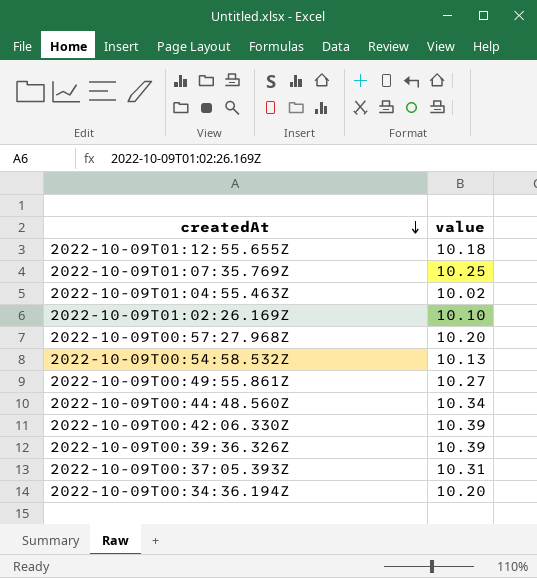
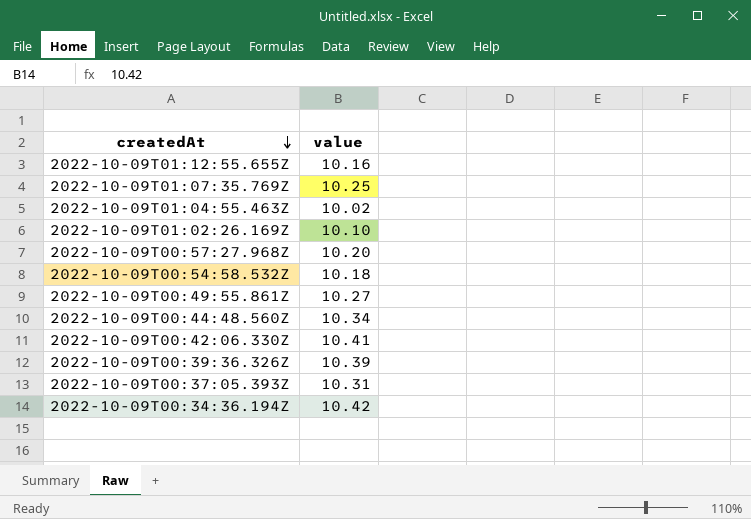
2022-10-09T01:12:55.655Z | value: 10.18 -> 10.16
2022-10-09T00:54:58.532Z | value: 10.13 -> 10.18
2022-10-09T00:42:06.330Z | value: 10.39 -> 10.41
2022-10-09T00:34:36.194Z | value: 10.20 -> 10.42

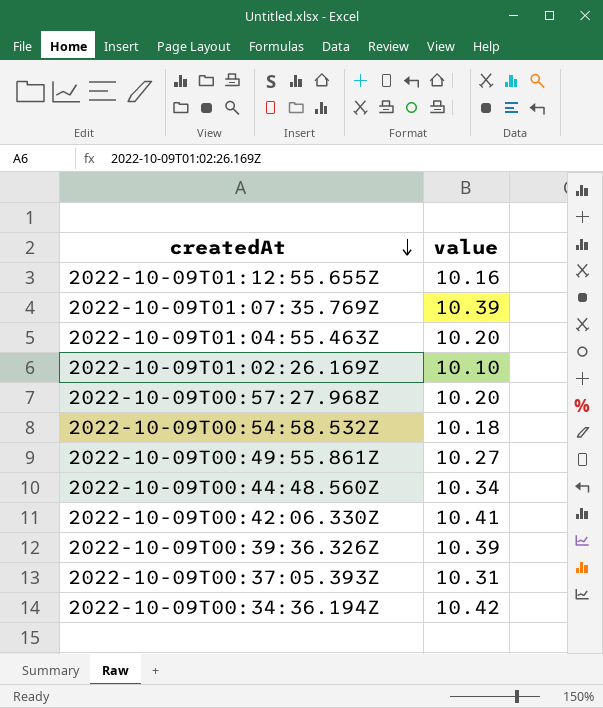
2022-10-09T01:07:35.769Z | value: 10.25 -> 10.39
2022-10-09T01:04:55.463Z | value: 10.02 -> 10.20

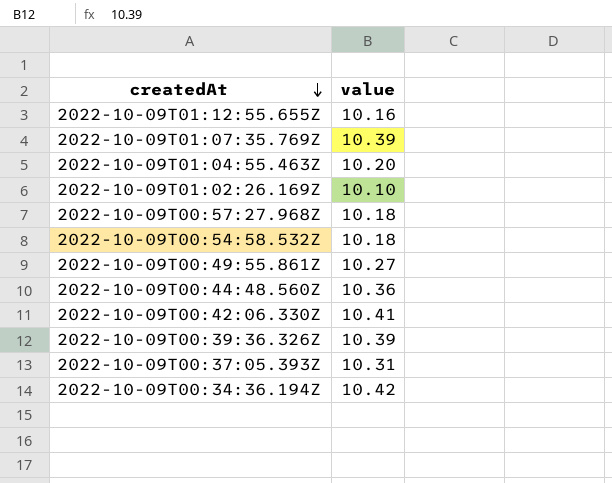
2022-10-09T00:57:27.968Z | value: 10.20 -> 10.18
2022-10-09T00:44:48.560Z | value: 10.34 -> 10.36

